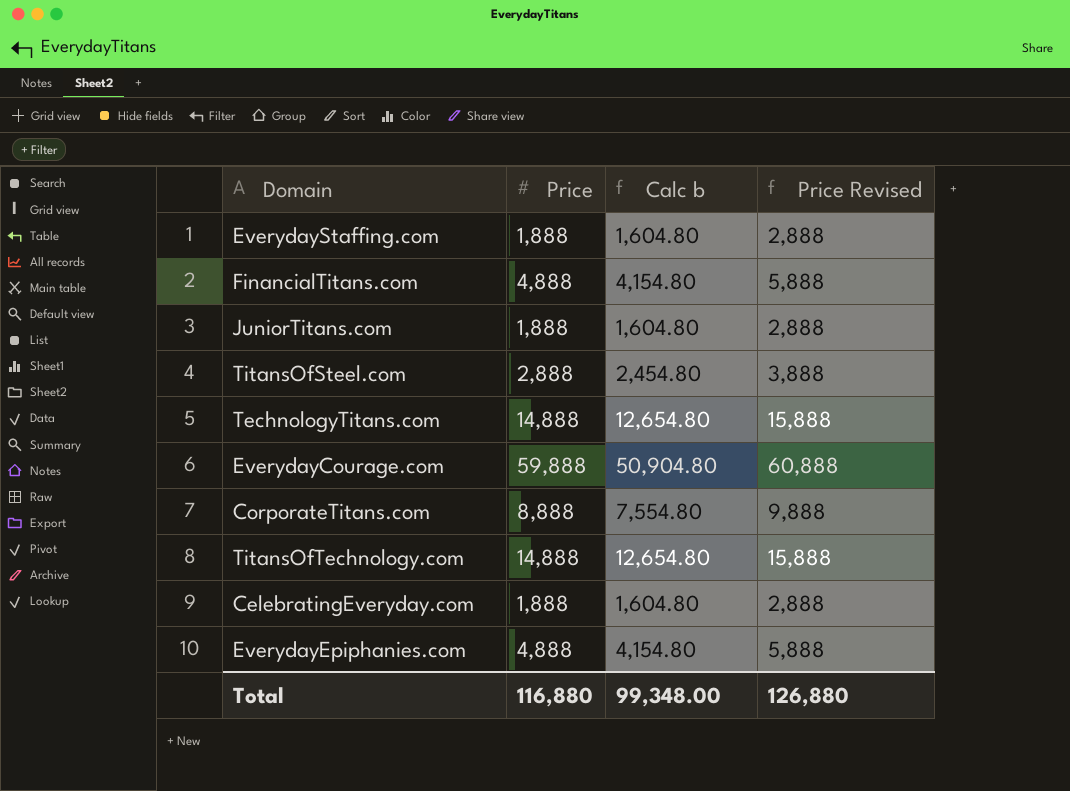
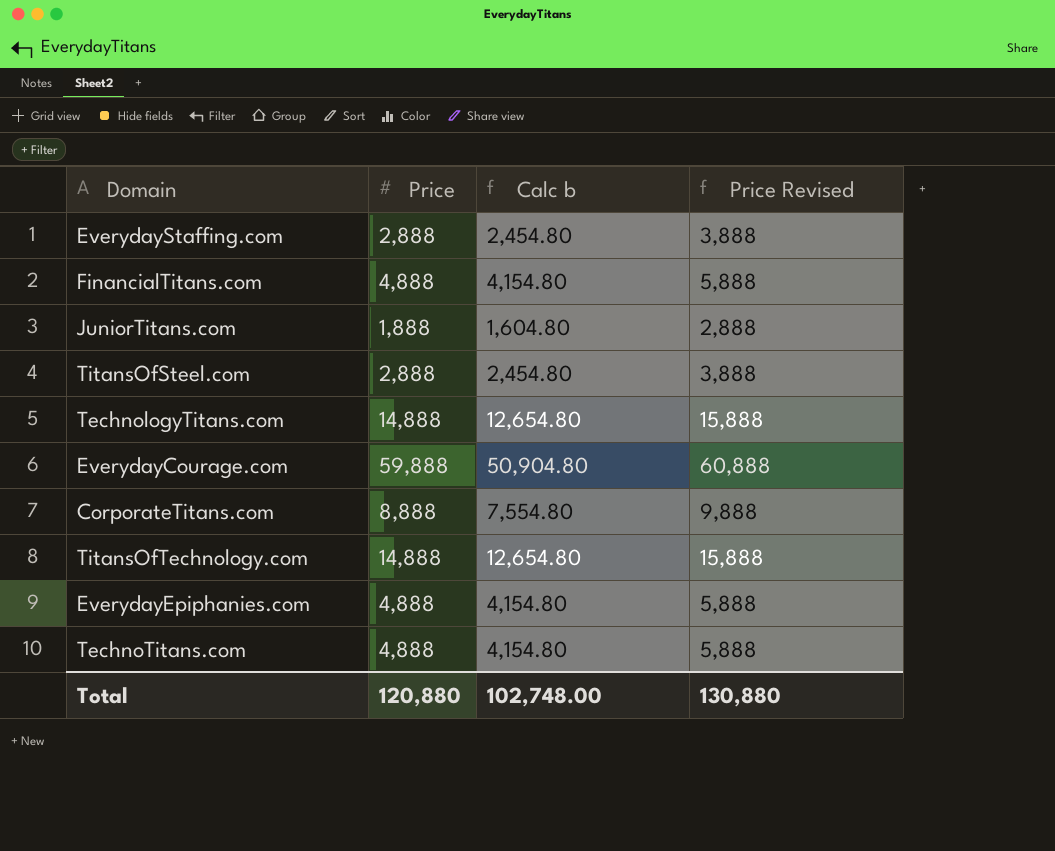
row CelebratingEveryday.com: 1,888 | 1,604.80 | 2,888 -> none
EverydayStaffing.com | Price: 1,888 -> 2,888
EverydayStaffing.com | Calc b: 1,604.80 -> 2,454.80
EverydayStaffing.com | Price Revised: 2,888 -> 3,888
row TechnoTitans.com: none -> 4,888 | 4,154.80 | 5,888
Total | Price: 116,880 -> 120,880
Total | Calc b: 99,348.00 -> 102,748.00
Total | Price Revised: 126,880 -> 130,880

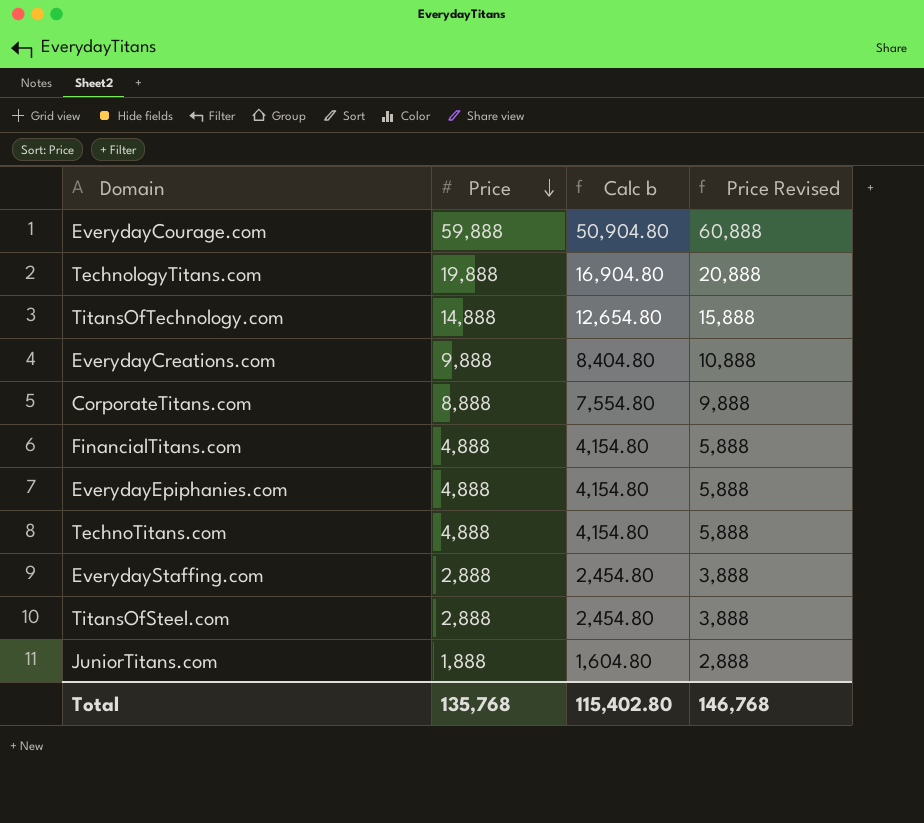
row order: none -> Price descending
TechnologyTitans.com | Price: 14,888 -> 19,888
TechnologyTitans.com | Calc b: 12,654.80 -> 16,904.80
TechnologyTitans.com | Price Revised: 15,888 -> 20,888
row EverydayCreations.com: none -> 9,888 | 8,404.80 | 10,888
Total | Price: 120,880 -> 135,768
Total | Calc b: 102,748.00 -> 115,402.80
Total | Price Revised: 130,880 -> 146,768

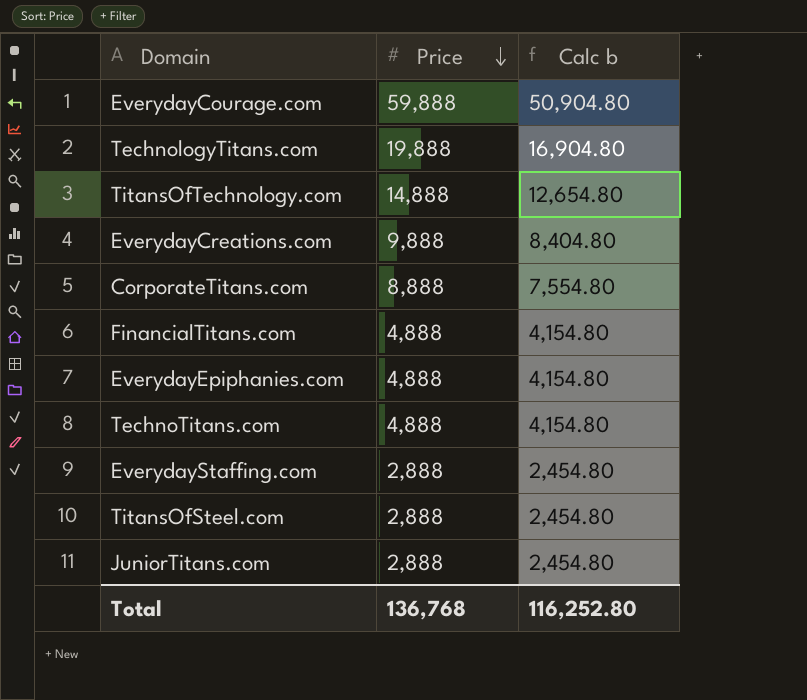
column Price Revised | formula: [Price] + 1000 -> none
JuniorTitans.com | Price: 1,888 -> 2,888
JuniorTitans.com | Calc b: 1,604.80 -> 2,454.80
Total | Price: 135,768 -> 136,768
Total | Calc b: 115,402.80 -> 116,252.80

